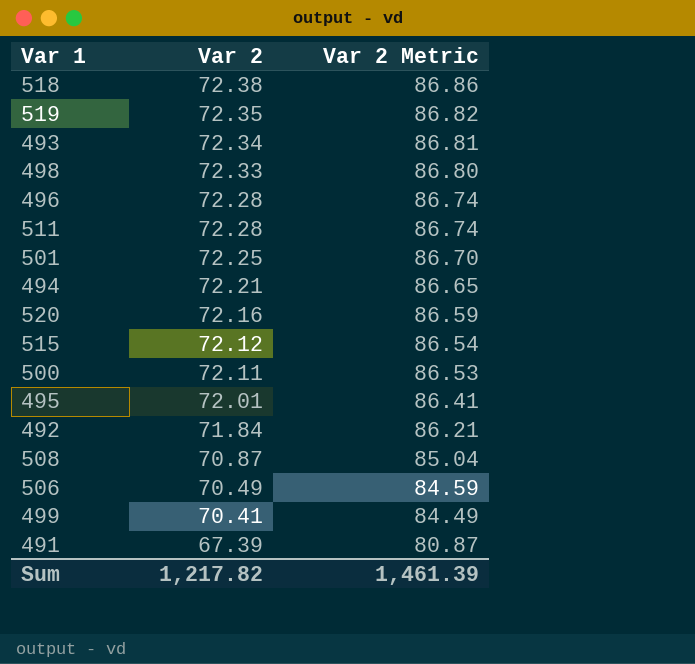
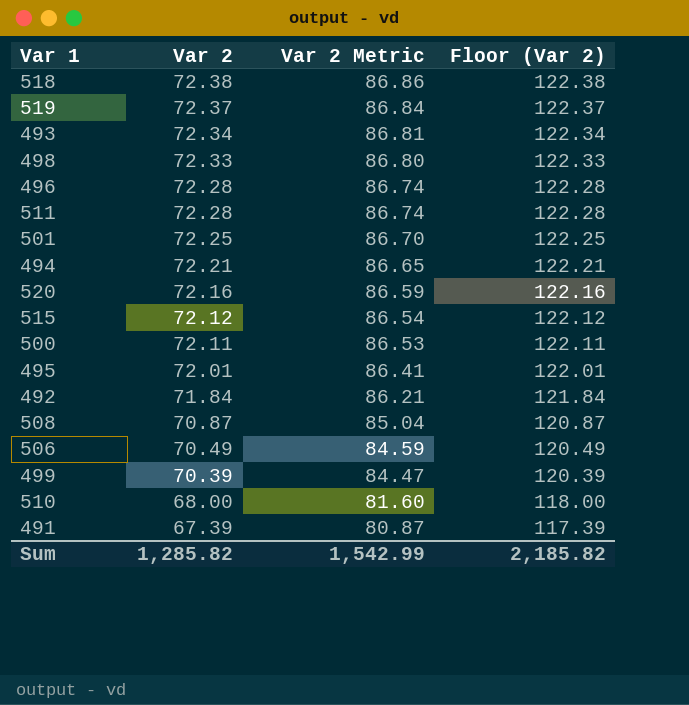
column Floor (Var 2) | formula: none -> [Var 2] + 50
519 | Var 2: 72.35 -> 72.37
519 | Var 2 Metric: 86.82 -> 86.84
499 | Var 2: 70.41 -> 70.39
499 | Var 2 Metric: 84.49 -> 84.47
row 510: none -> 68.00 | 81.60 | 118.00
Sum | Var 2: 1,217.82 -> 1,285.82
Sum | Var 2 Metric: 1,461.39 -> 1,542.99

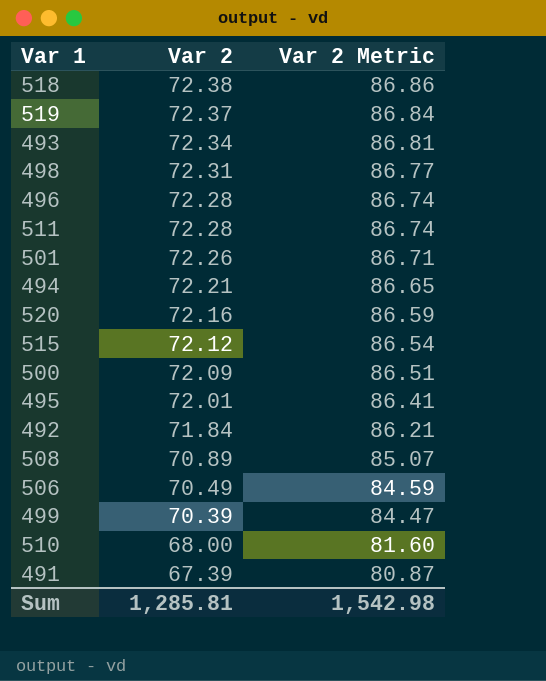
column Floor (Var 2) | formula: [Var 2] + 50 -> none
498 | Var 2: 72.33 -> 72.31
498 | Var 2 Metric: 86.80 -> 86.77
501 | Var 2: 72.25 -> 72.26
501 | Var 2 Metric: 86.70 -> 86.71
500 | Var 2: 72.11 -> 72.09
500 | Var 2 Metric: 86.53 -> 86.51
508 | Var 2: 70.87 -> 70.89
508 | Var 2 Metric: 85.04 -> 85.07
Sum | Var 2: 1,285.82 -> 1,285.81
Sum | Var 2 Metric: 1,542.99 -> 1,542.98

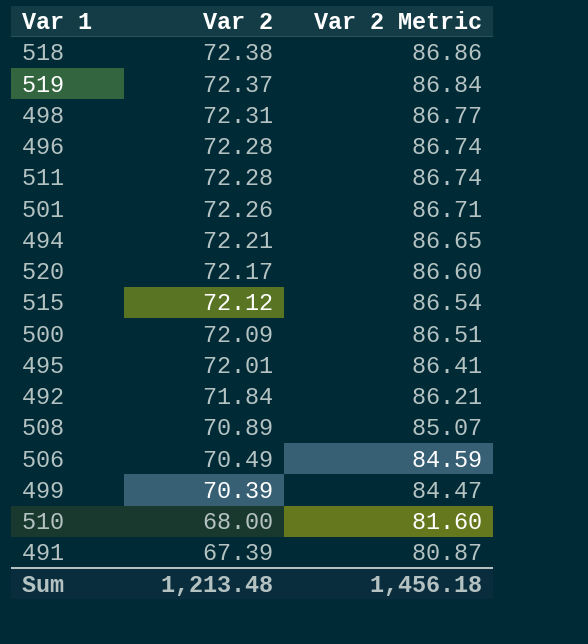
row 493: 72.34 | 86.81 -> none
520 | Var 2: 72.16 -> 72.17
520 | Var 2 Metric: 86.59 -> 86.60
Sum | Var 2: 1,285.81 -> 1,213.48
Sum | Var 2 Metric: 1,542.98 -> 1,456.18

